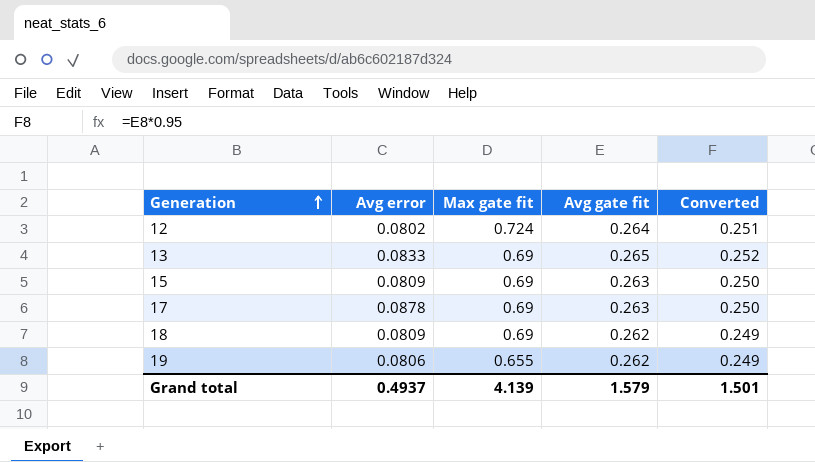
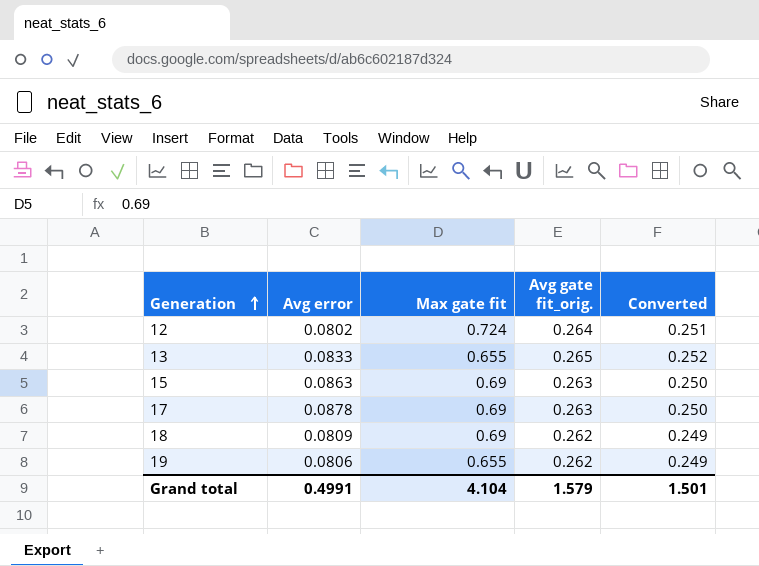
column name: Avg gate fit -> Avg gate fit_orig.
13 | Max gate fit: 0.69 -> 0.655
15 | Avg error: 0.0809 -> 0.0863
Grand total | Avg error: 0.4937 -> 0.4991
Grand total | Max gate fit: 4.139 -> 4.104

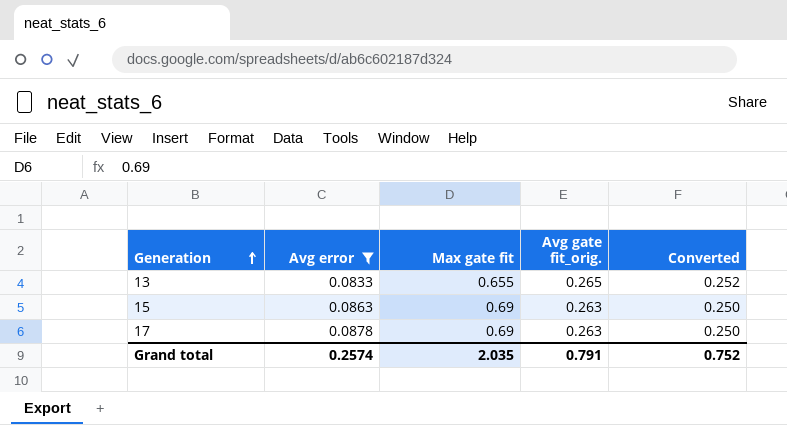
filter: none -> Avg error >= 0.0833
Grand total | Avg error: 0.4991 -> 0.2574
Grand total | Max gate fit: 4.104 -> 2.035
Grand total | Avg gate fit_orig.: 1.579 -> 0.791
Grand total | Converted: 1.501 -> 0.752

